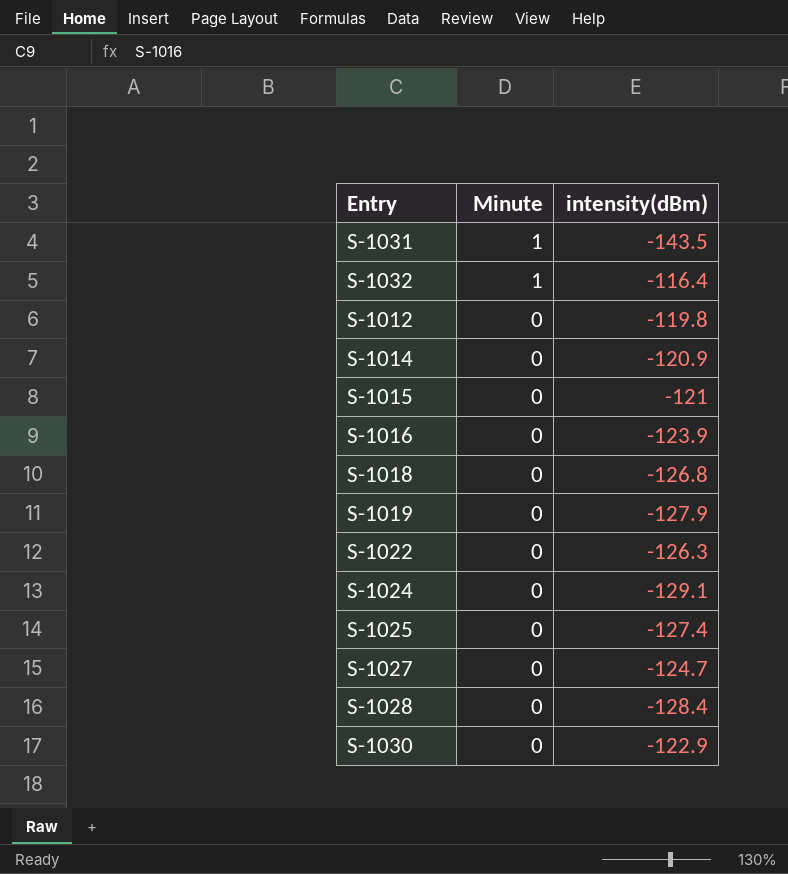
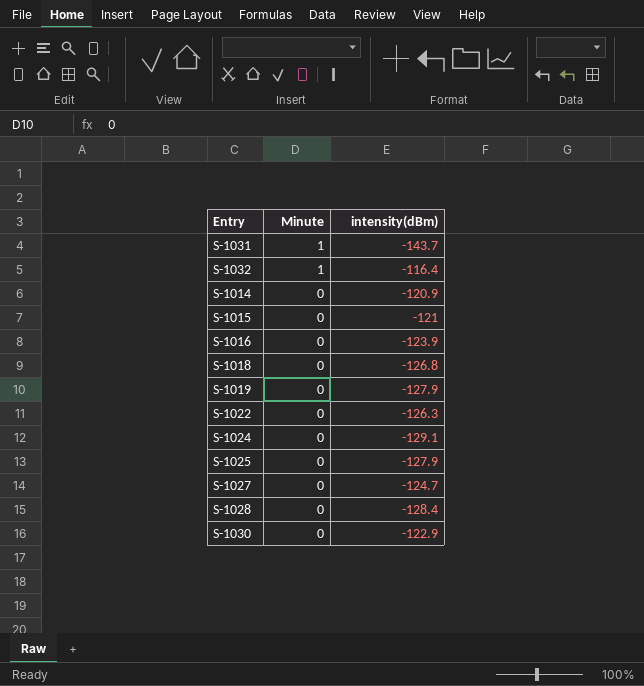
row S-1012: 0 | -119.8 -> none
S-1031 | intensity(dBm): -143.5 -> -143.7
S-1025 | intensity(dBm): -127.4 -> -127.9

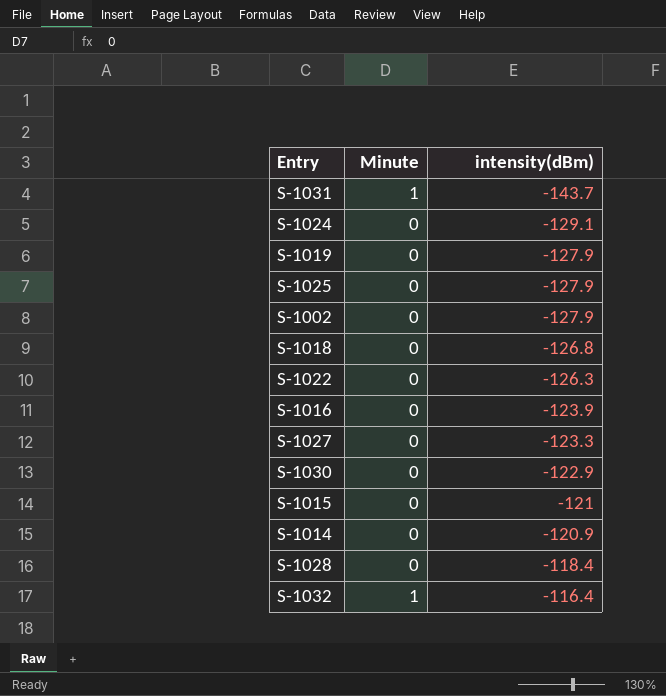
row order: Minute descending -> intensity(dBm) ascending
row S-1002: none -> 0 | -127.9
S-1027 | intensity(dBm): -124.7 -> -123.3
S-1028 | intensity(dBm): -128.4 -> -118.4

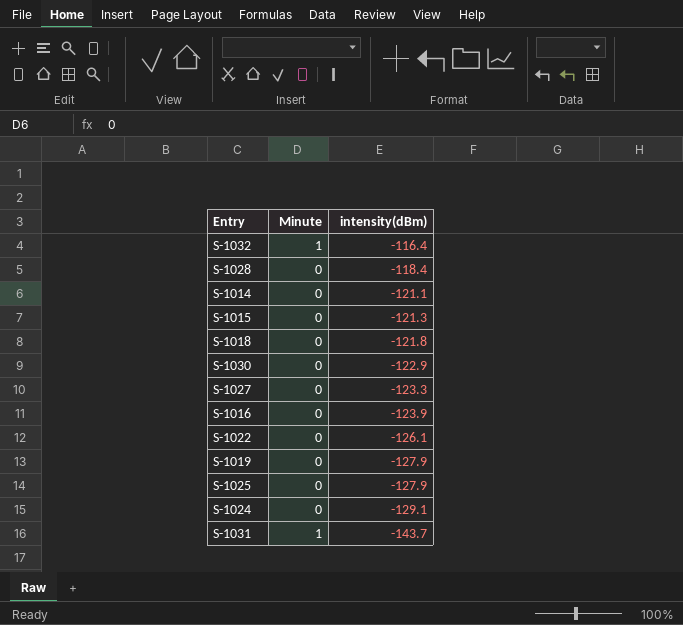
row order: intensity(dBm) ascending -> intensity(dBm) descending
row S-1002: 0 | -127.9 -> none
S-1014 | intensity(dBm): -120.9 -> -121.1
S-1015 | intensity(dBm): -121 -> -121.3
S-1018 | intensity(dBm): -126.8 -> -121.8
S-1022 | intensity(dBm): -126.3 -> -126.1

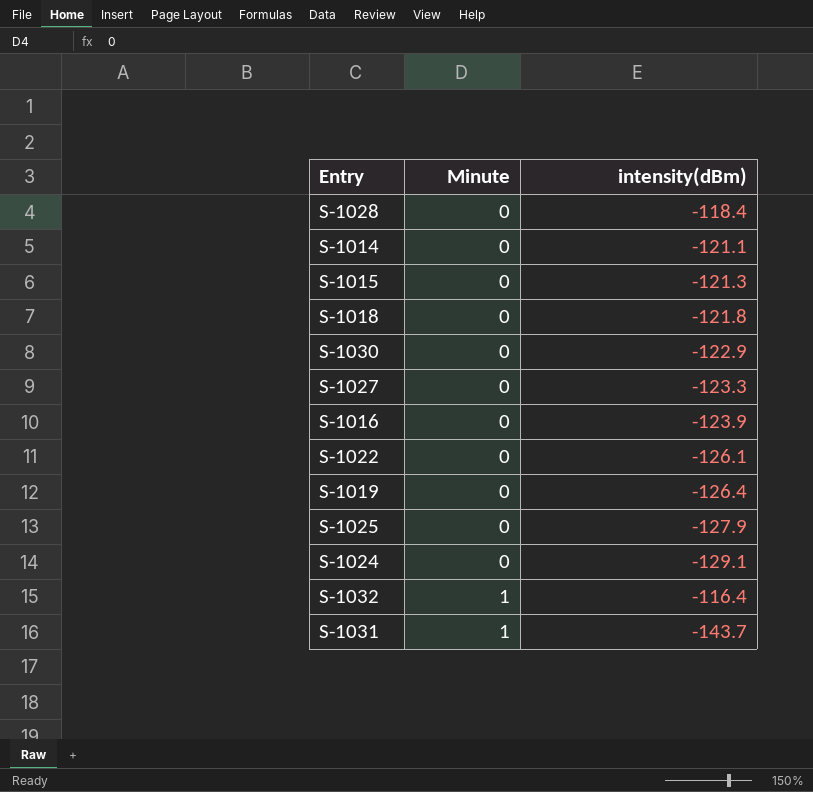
row order: intensity(dBm) descending -> Minute ascending
S-1019 | intensity(dBm): -127.9 -> -126.4

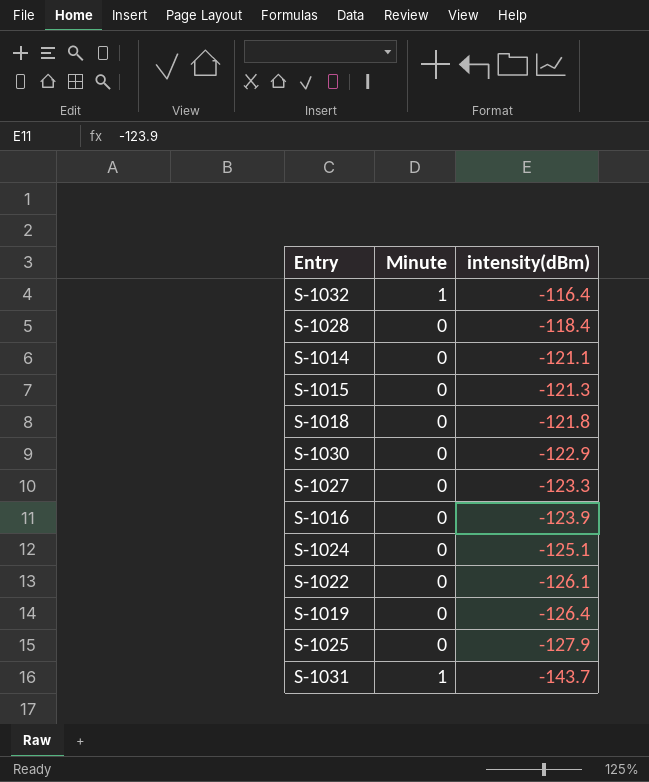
row order: Minute ascending -> intensity(dBm) descending
S-1024 | intensity(dBm): -129.1 -> -125.1

